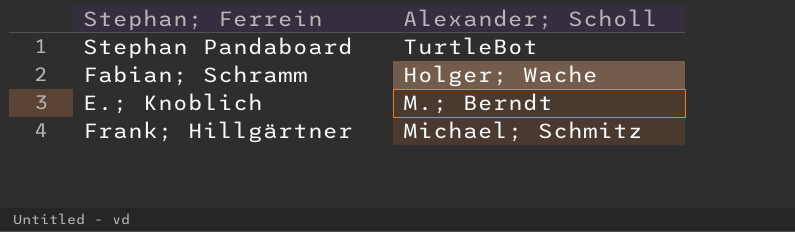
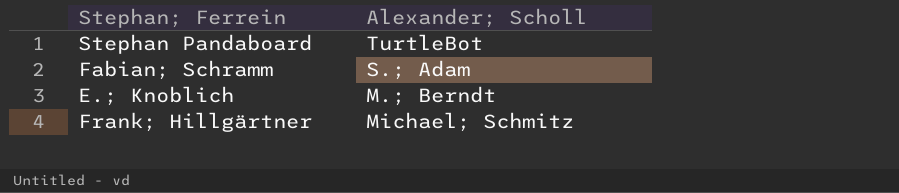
Fabian; Schramm | Alexander; Scholl: Holger; Wache -> S.; Adam

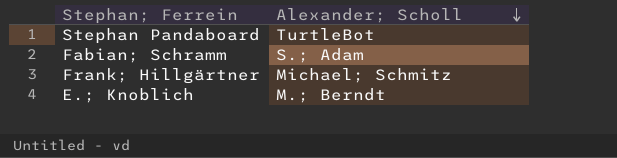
row order: none -> Alexander; Scholl descending

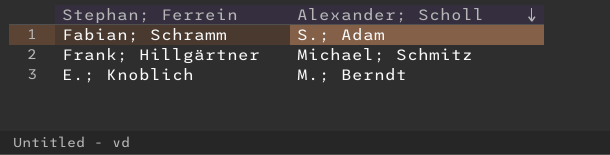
row Stephan Pandaboard: TurtleBot -> none

